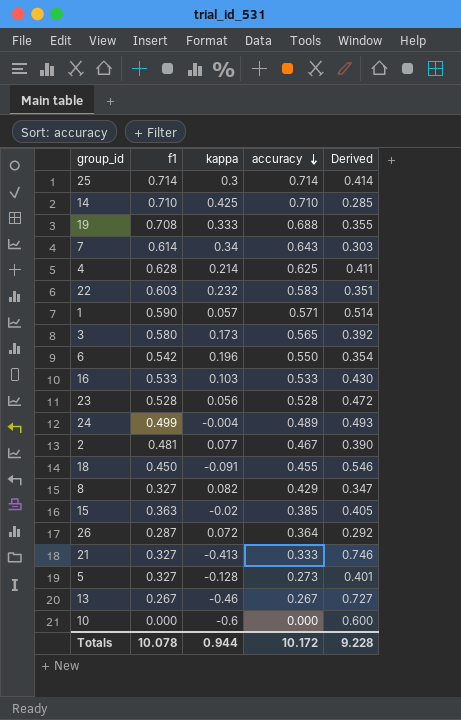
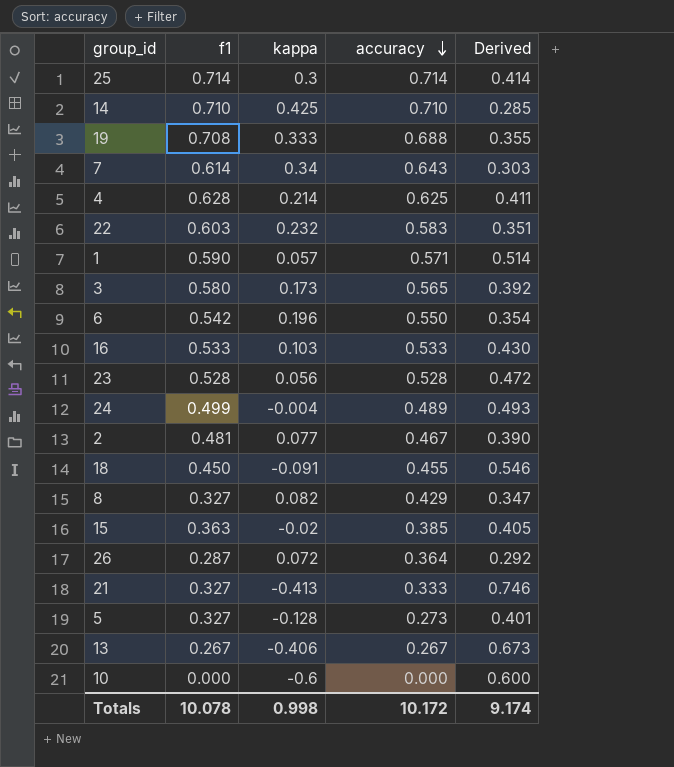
13 | kappa: -0.46 -> -0.406
13 | Derived: 0.727 -> 0.673
Totals | kappa: 0.944 -> 0.998
Totals | Derived: 9.228 -> 9.174

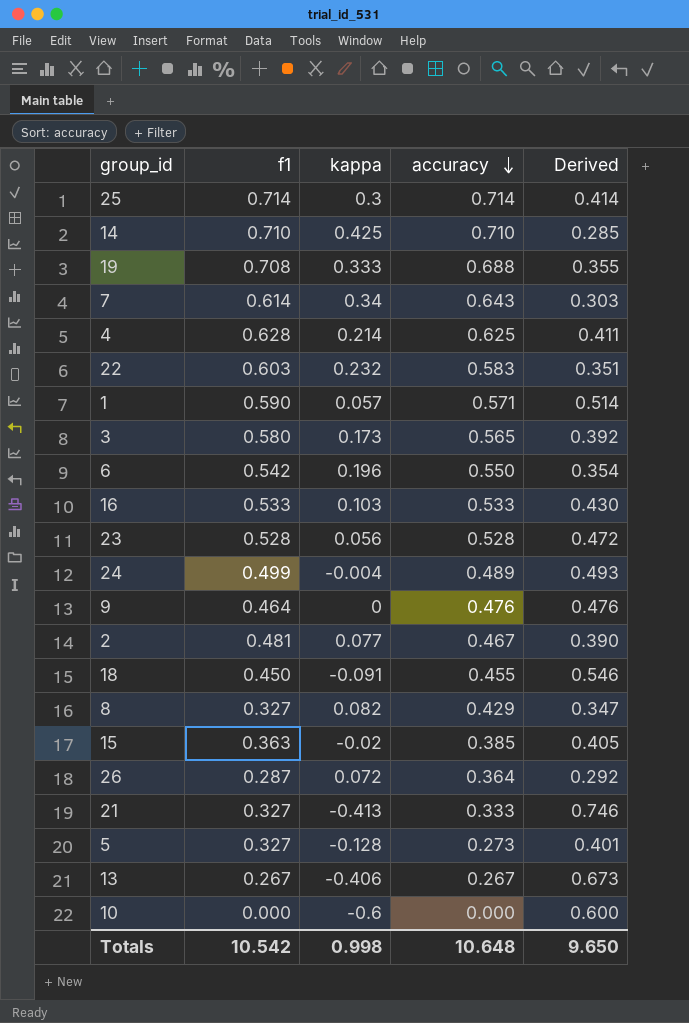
row 9: none -> 0.464 | 0 | 0.476 | 0.476
Totals | f1: 10.078 -> 10.542
Totals | accuracy: 10.172 -> 10.648
Totals | Derived: 9.174 -> 9.650

